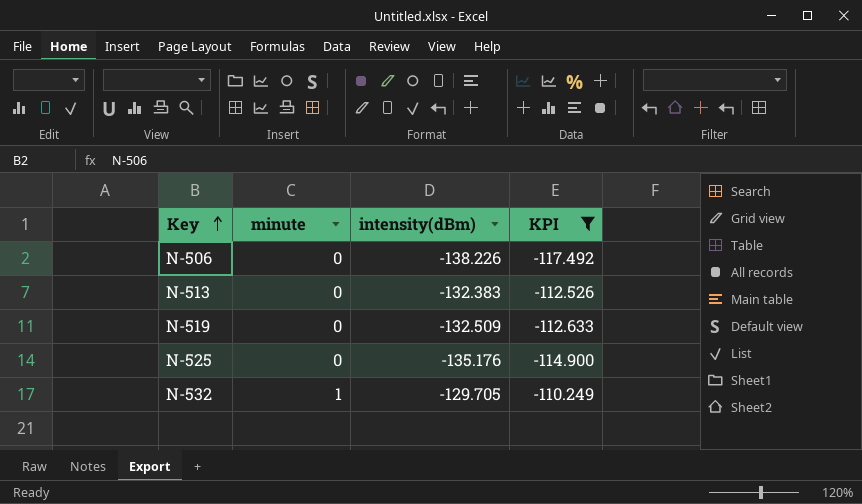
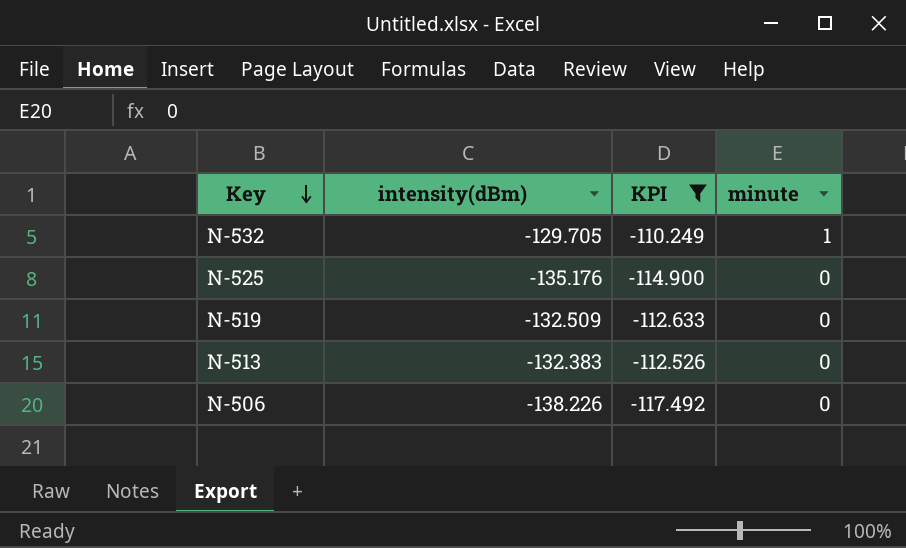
row order: Key ascending -> Key descending
column minute | position: 2 -> 4

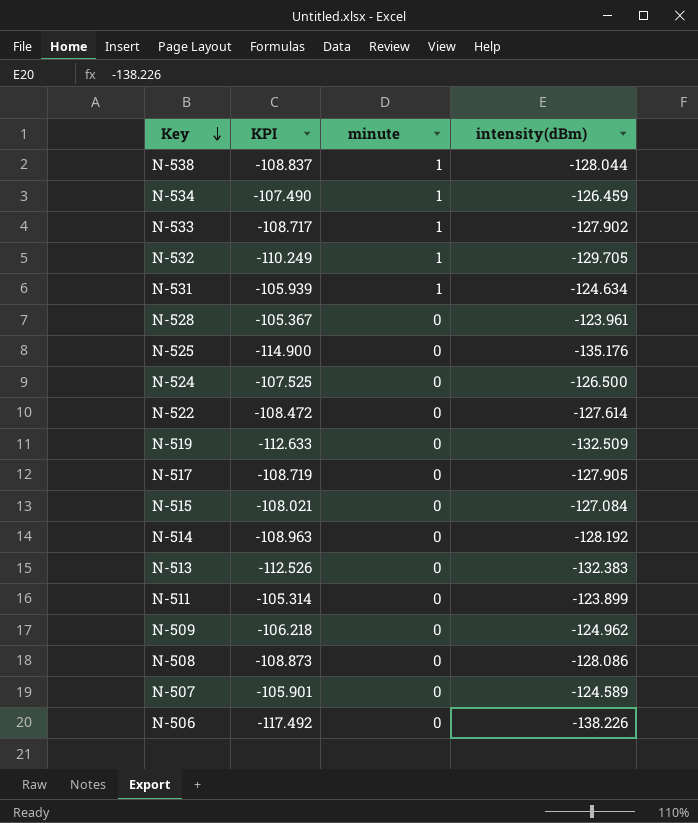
filter: KPI <= -110.249 -> none
column intensity(dBm) | position: 2 -> 4

